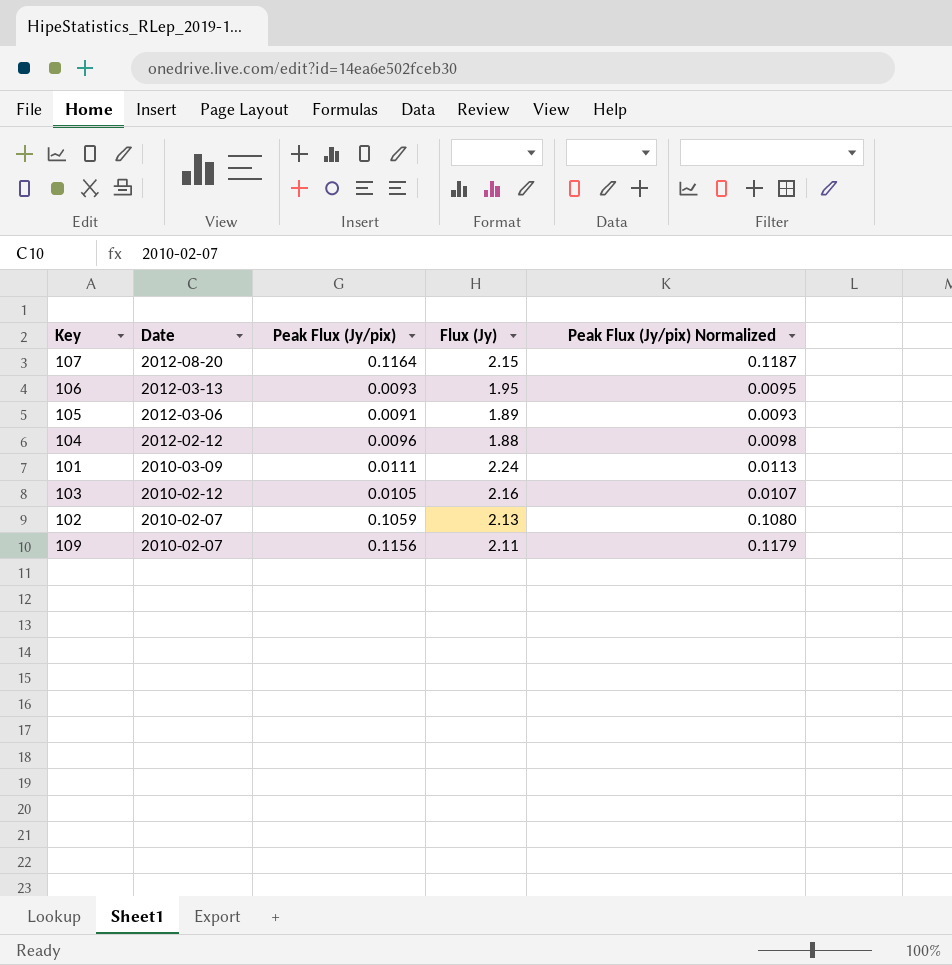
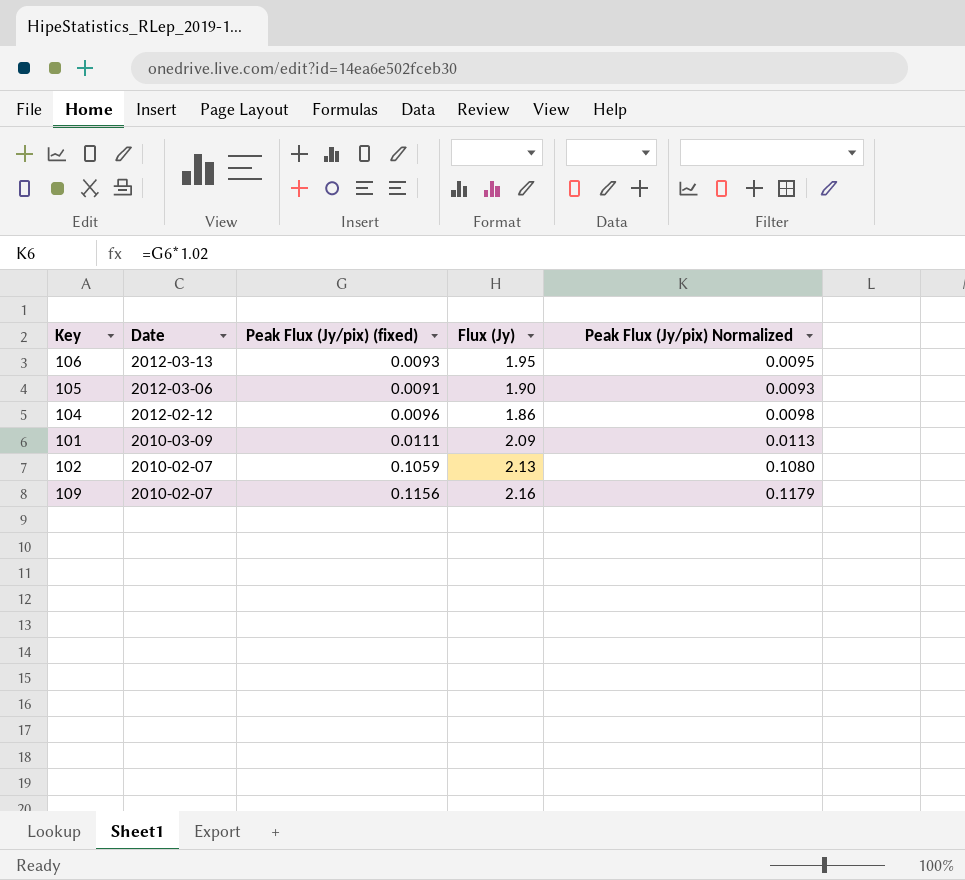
column name: Peak Flux (Jy/pix) -> Peak Flux (Jy/pix) (fixed)
row 107: 2012-08-20 | 0.1164 | 2.15 | 0.1187 -> none
row 103: 2010-02-12 | 0.0105 | 2.16 | 0.0107 -> none
105 | Flux (Jy): 1.89 -> 1.90
104 | Flux (Jy): 1.88 -> 1.86
101 | Flux (Jy): 2.24 -> 2.09
109 | Flux (Jy): 2.11 -> 2.16

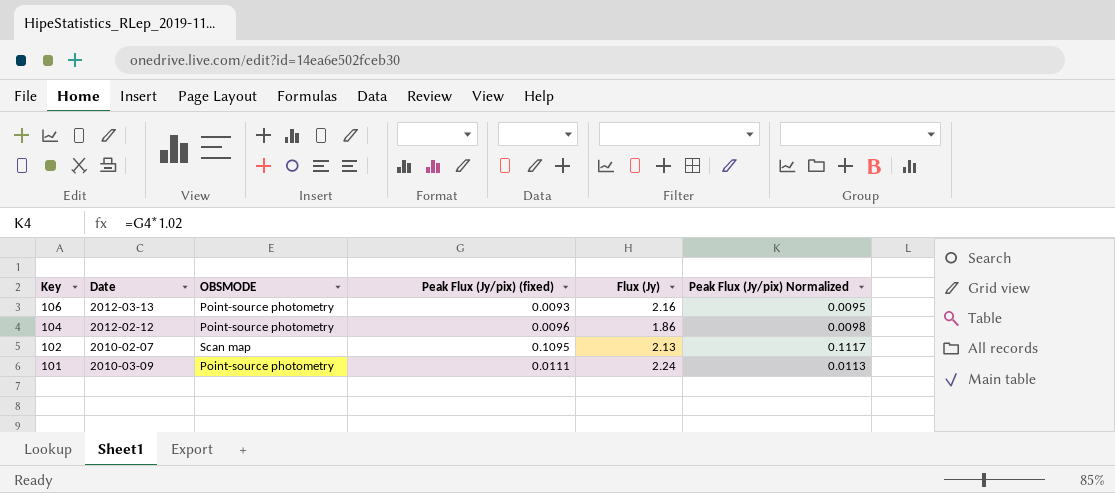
row order: Date descending -> Key descending
column OBSMODE | position: none -> 3
row 105: 2012-03-06 | 0.0091 | 1.90 | 0.0093 -> none
row 109: 2010-02-07 | 0.1156 | 2.16 | 0.1179 -> none
106 | Flux (Jy): 1.95 -> 2.16
102 | Peak Flux (Jy/pix) (fixed): 0.1059 -> 0.1095
102 | Peak Flux (Jy/pix) Normalized: 0.1080 -> 0.1117
101 | Flux (Jy): 2.09 -> 2.24

